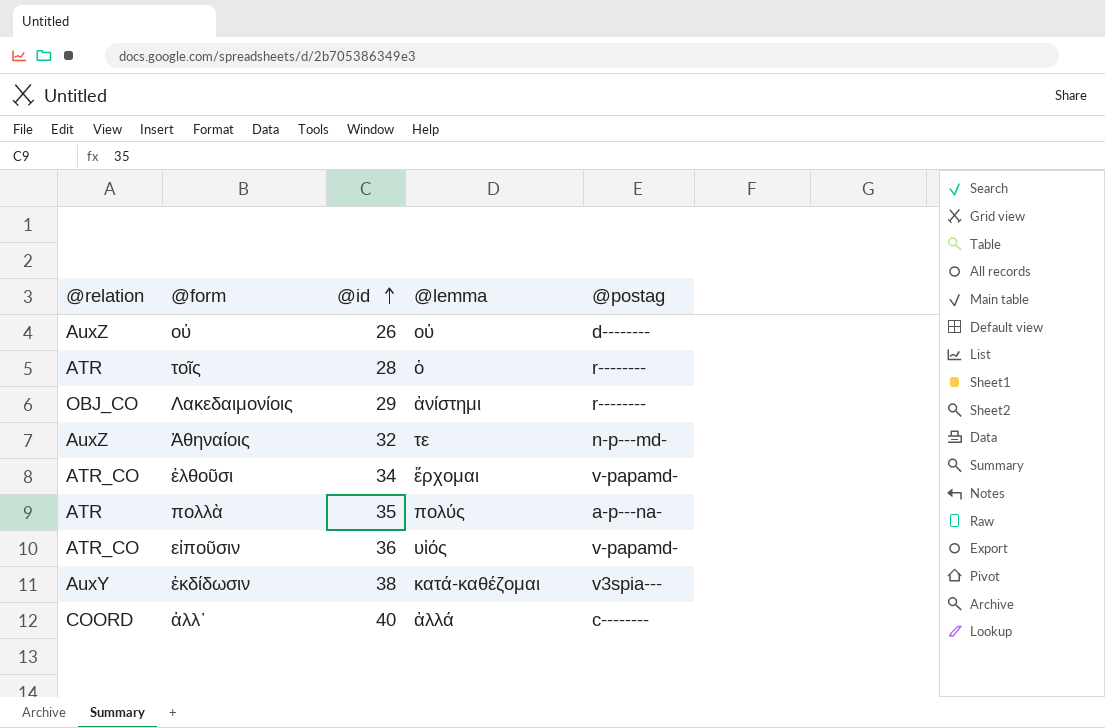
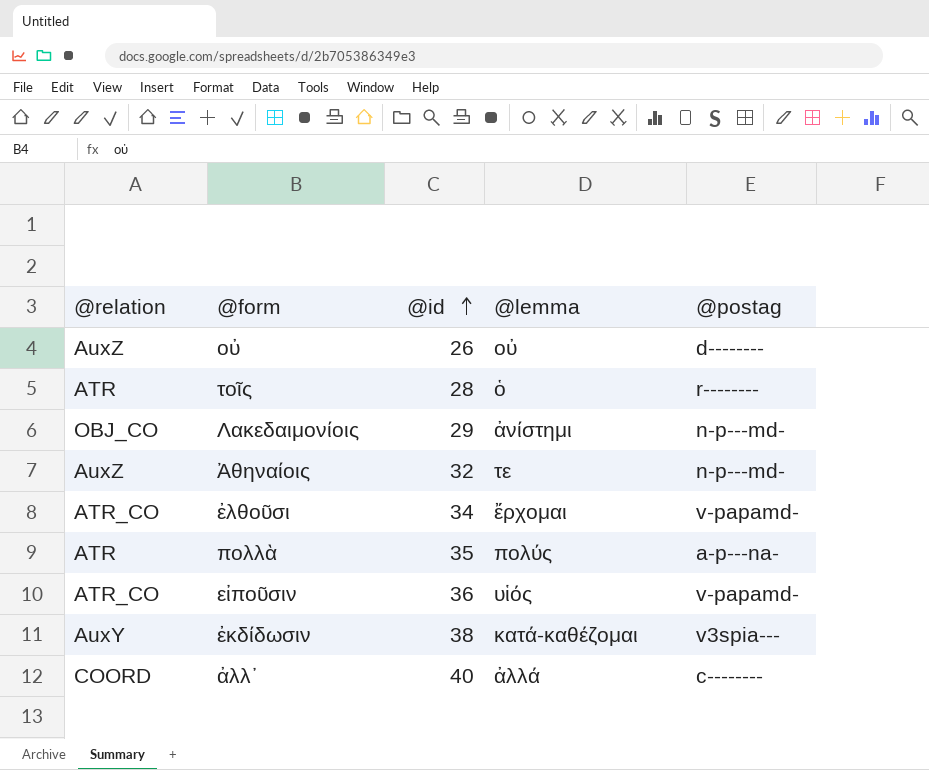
Λακεδαιμονίοις | @postag: r-------- -> n-p---md-

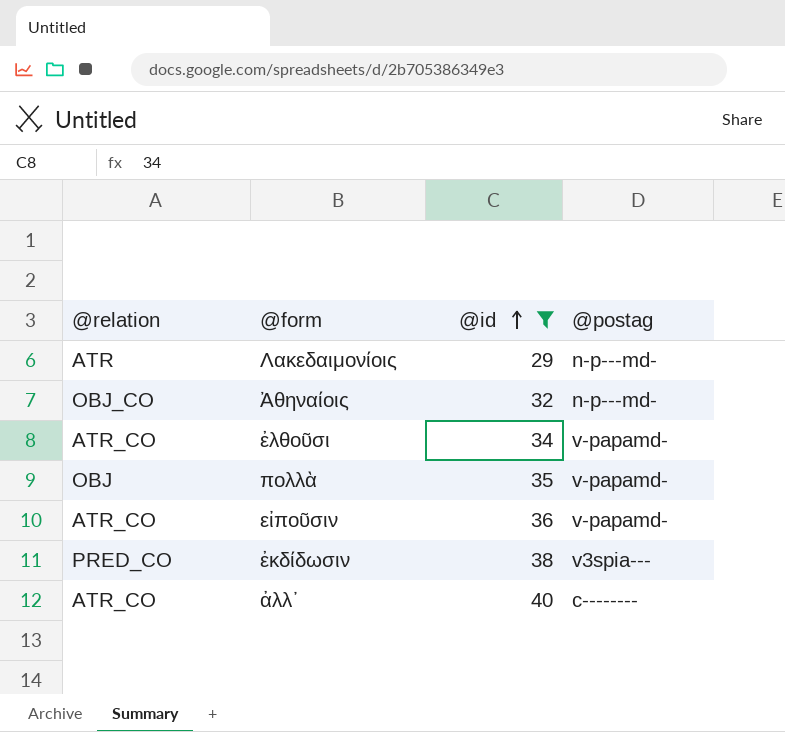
filter: none -> @id >= 29
column @lemma | position: 4 -> none
Λακεδαιμονίοις | @relation: OBJ_CO -> ATR
Ἀθηναίοις | @relation: AuxZ -> OBJ_CO
πολλὰ | @relation: ATR -> OBJ
πολλὰ | @postag: a-p---na- -> v-papamd-
ἐκδίδωσιν | @relation: AuxY -> PRED_CO
ἀλλ᾽ | @relation: COORD -> ATR_CO

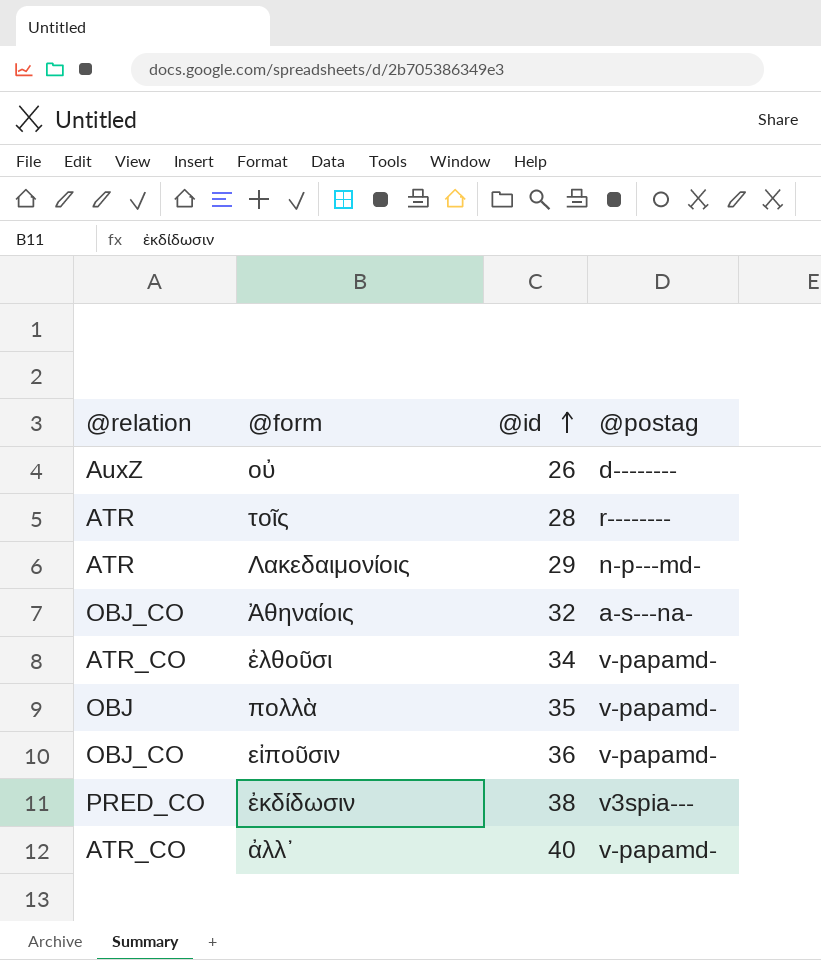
filter: @id >= 29 -> none
Ἀθηναίοις | @postag: n-p---md- -> a-s---na-
εἰποῦσιν | @relation: ATR_CO -> OBJ_CO
ἀλλ᾽ | @postag: c-------- -> v-papamd-

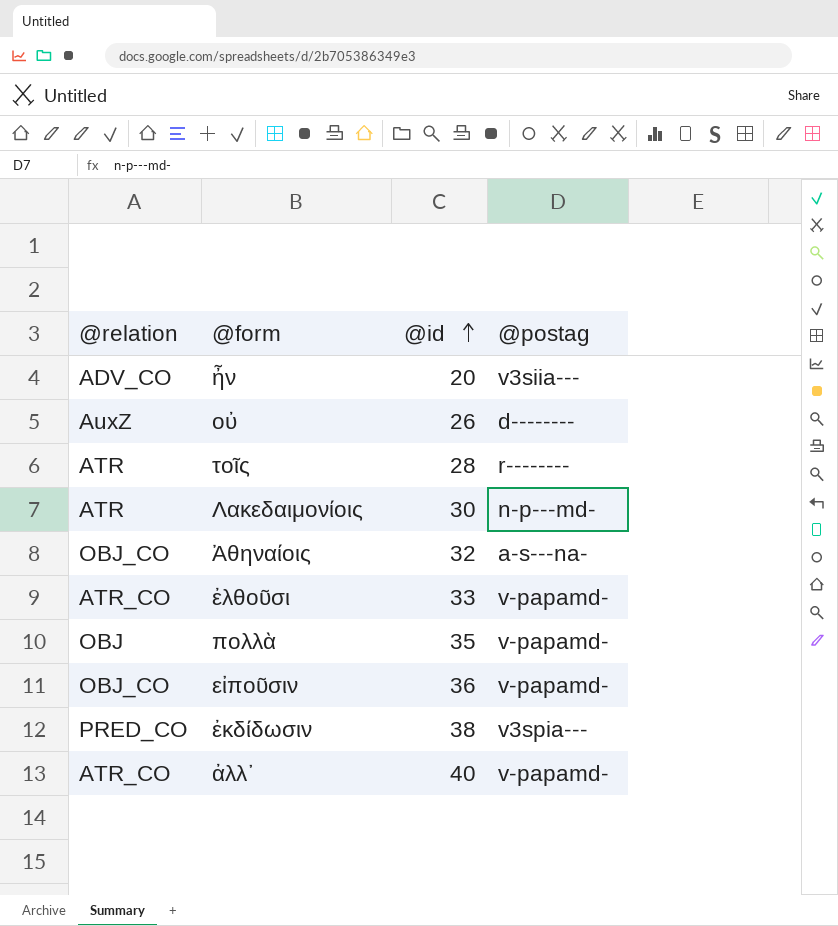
row ἦν: none -> ADV_CO | 20 | v3siia---
Λακεδαιμονίοις | @id: 29 -> 30
ἐλθοῦσι | @id: 34 -> 33

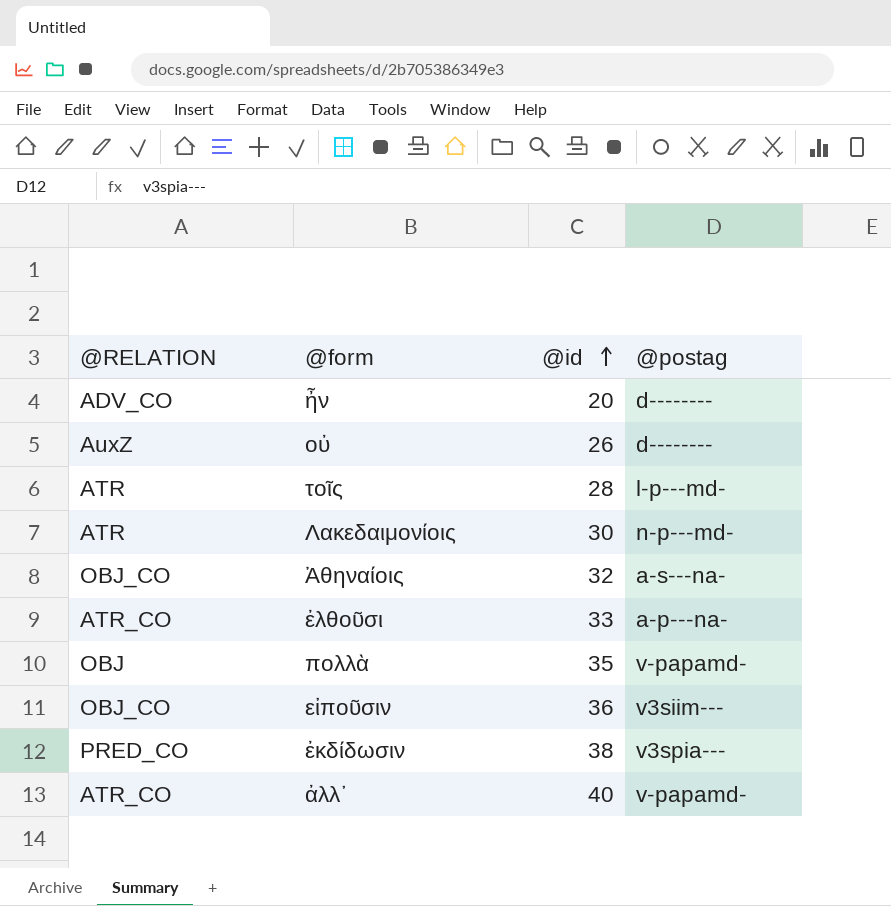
column name: @relation -> @RELATION
ἦν | @postag: v3siia--- -> d--------
τοῖς | @postag: r-------- -> l-p---md-
ἐλθοῦσι | @postag: v-papamd- -> a-p---na-
εἰποῦσιν | @postag: v-papamd- -> v3siim---

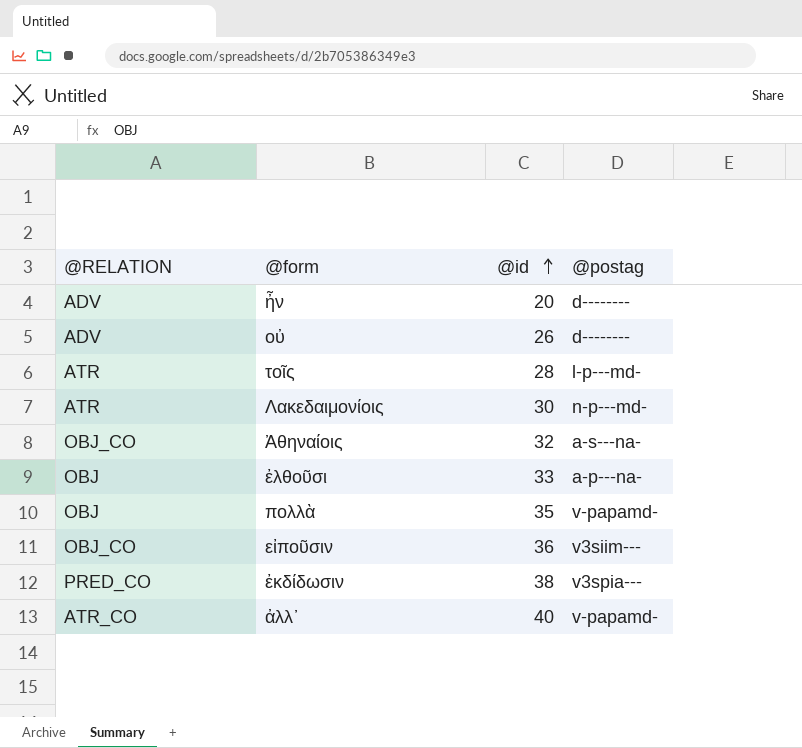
ἦν | @RELATION: ADV_CO -> ADV
οὐ | @RELATION: AuxZ -> ADV
ἐλθοῦσι | @RELATION: ATR_CO -> OBJ

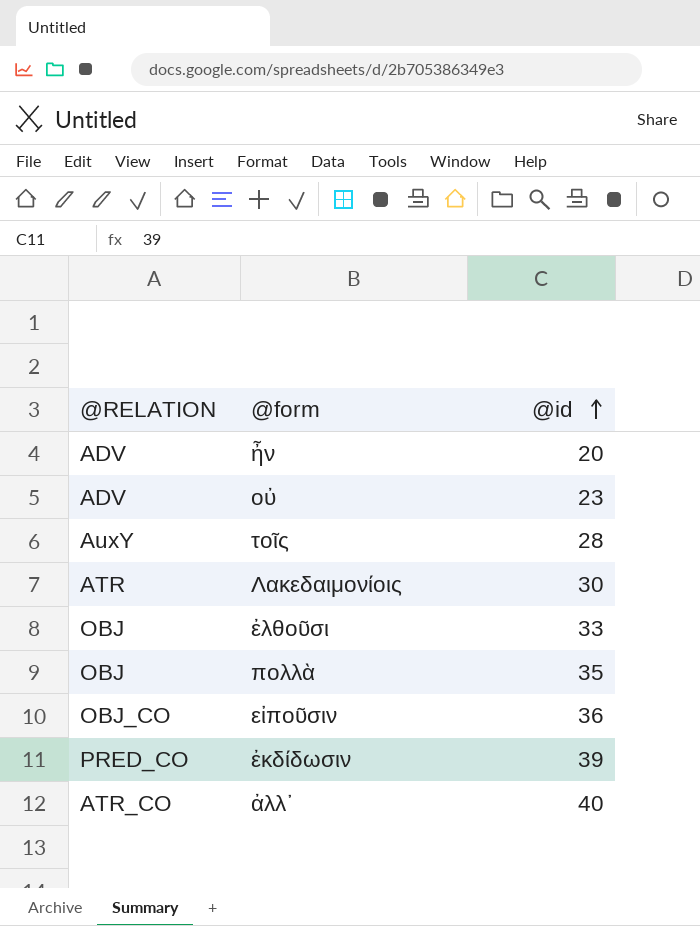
column @postag | position: 4 -> none
row Ἀθηναίοις: OBJ_CO | 32 | a-s---na- -> none
οὐ | @id: 26 -> 23
τοῖς | @RELATION: ATR -> AuxY
ἐκδίδωσιν | @id: 38 -> 39

